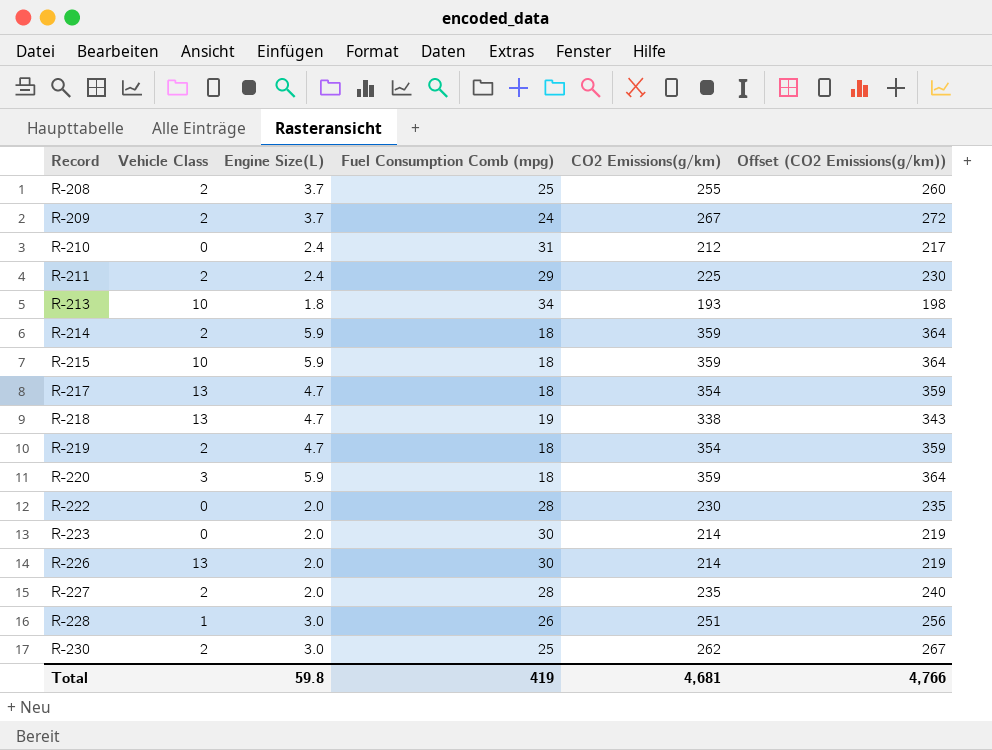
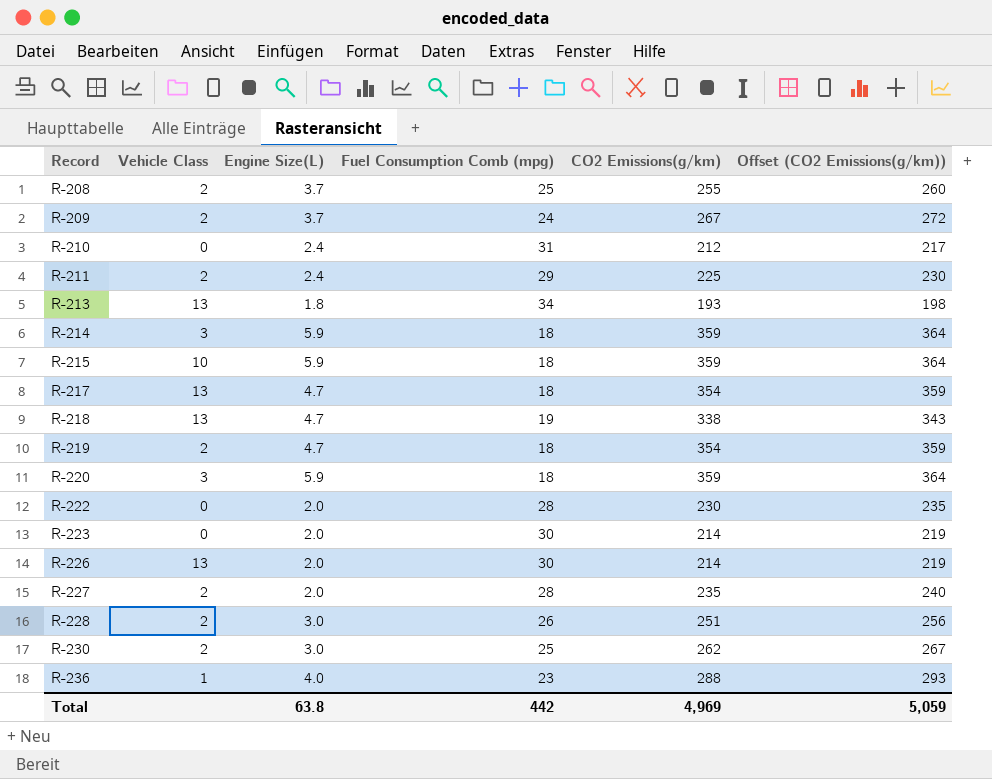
R-213 | Vehicle Class: 10 -> 13
R-214 | Vehicle Class: 2 -> 3
R-228 | Vehicle Class: 1 -> 2
row R-236: none -> 1 | 4.0 | 23 | 288 | 293
Total | Engine Size(L): 59.8 -> 63.8
Total | Fuel Consumption Comb (mpg): 419 -> 442
Total | CO2 Emissions(g/km): 4,681 -> 4,969
Total | Offset (CO2 Emissions(g/km)): 4,766 -> 5,059

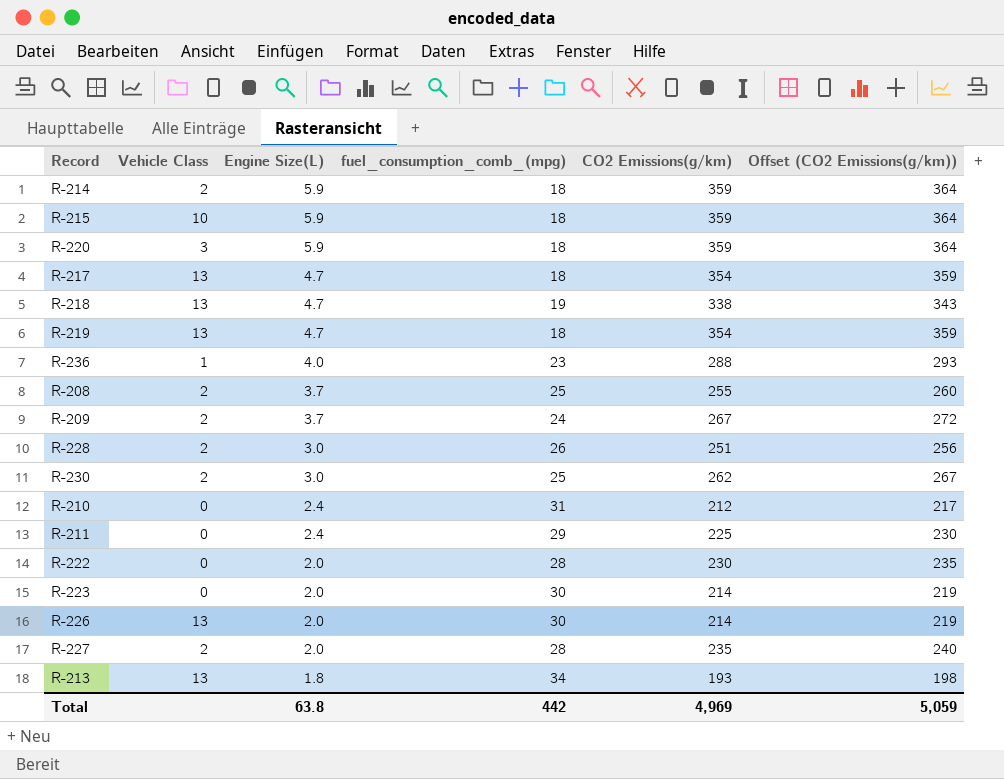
row order: Record ascending -> Engine Size(L) descending
column name: Fuel Consumption Comb (mpg) -> fuel_consumption_comb_(mpg)
R-214 | Vehicle Class: 3 -> 2
R-219 | Vehicle Class: 2 -> 13
R-211 | Vehicle Class: 2 -> 0

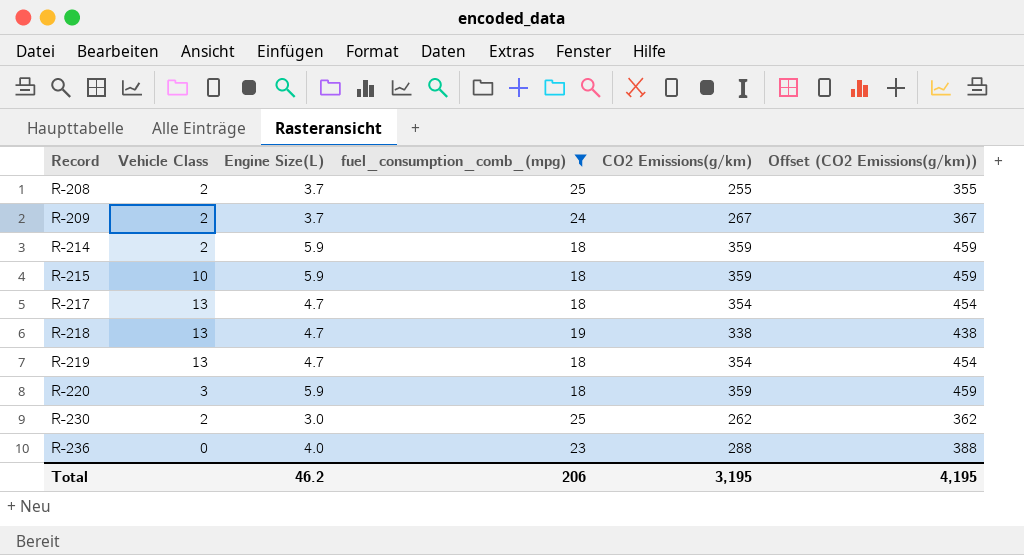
filter: none -> fuel_consumption_comb_(mpg) <= 25
row order: Engine Size(L) descending -> Record ascending
column Offset (CO2 Emissions(g/km)) | formula: [CO2 Emissions(g/km)] + 5 -> [CO2 Emissions(g/km)] + 100
R-236 | Vehicle Class: 1 -> 0
Total | Engine Size(L): 63.8 -> 46.2
Total | fuel_consumption_comb_(mpg): 442 -> 206
Total | CO2 Emissions(g/km): 4,969 -> 3,195
Total | Offset (CO2 Emissions(g/km)): 5,059 -> 4,195

